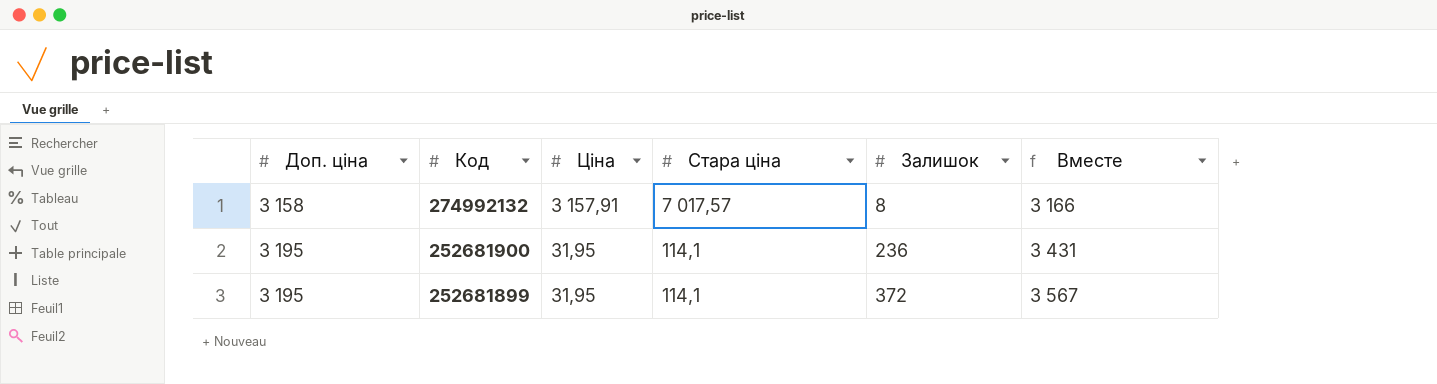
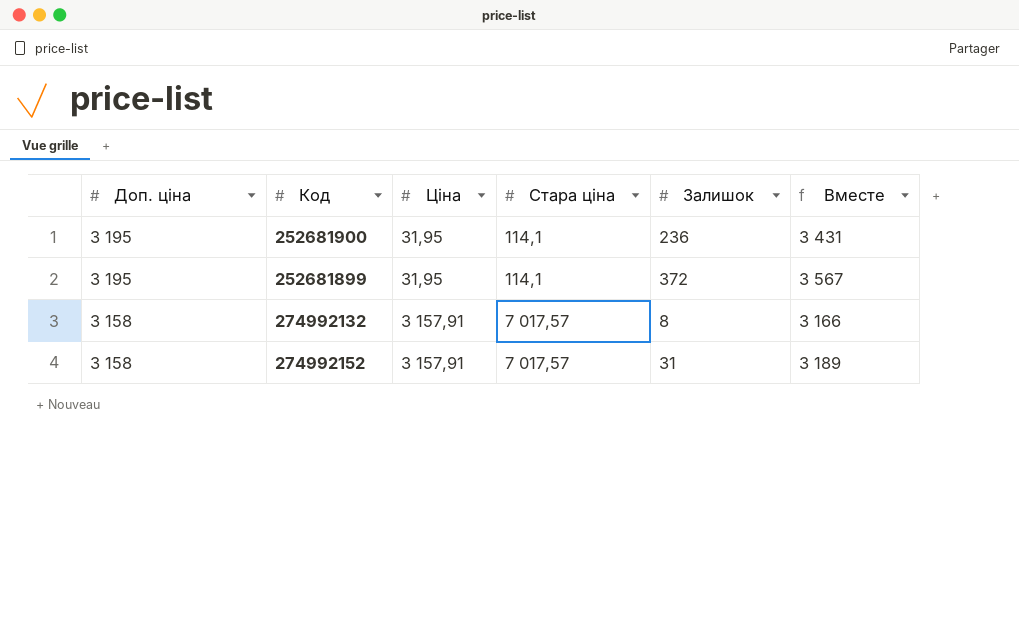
row order: Доп. ціна ascending -> Доп. ціна descending
row 274992152: none -> 3 158 | 3 157,91 | 7 017,57 | 31 | 3 189

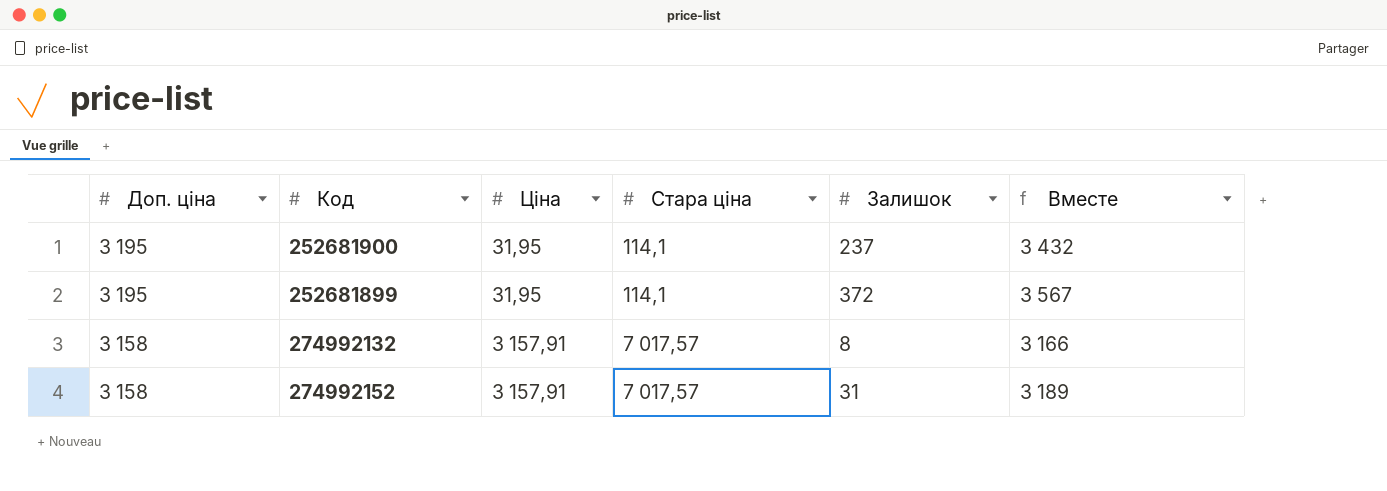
252681900 | Залишок: 236 -> 237
252681900 | Вместе: 3 431 -> 3 432

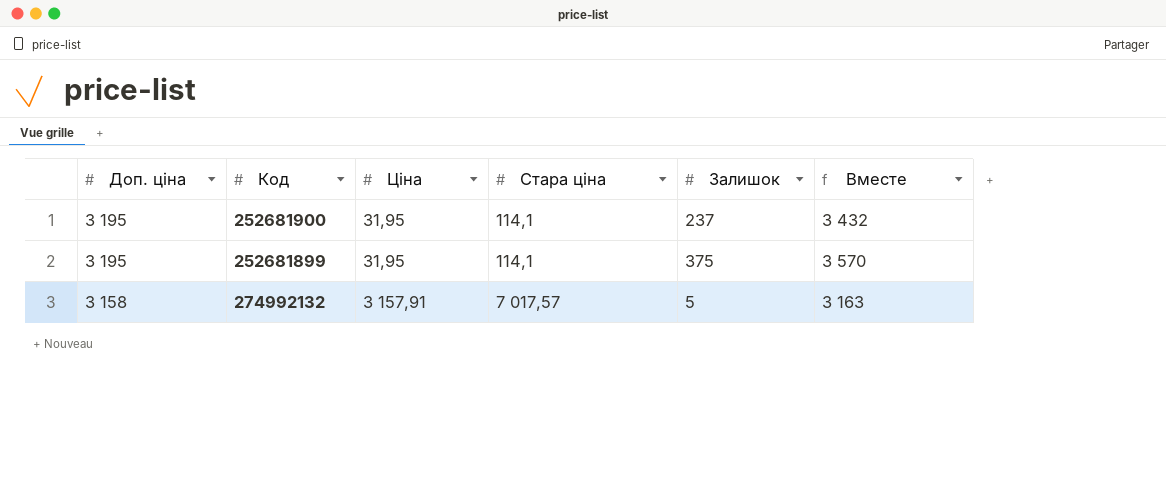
row 274992152: 3 158 | 3 157,91 | 7 017,57 | 31 | 3 189 -> none
252681899 | Залишок: 372 -> 375
252681899 | Вместе: 3 567 -> 3 570
274992132 | Залишок: 8 -> 5
274992132 | Вместе: 3 166 -> 3 163

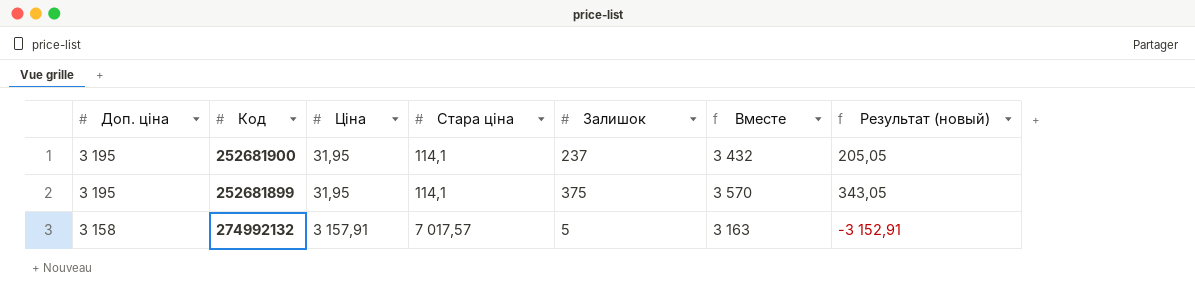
column Результат (новый) | formula: none -> [Залишок] - [Ціна]

